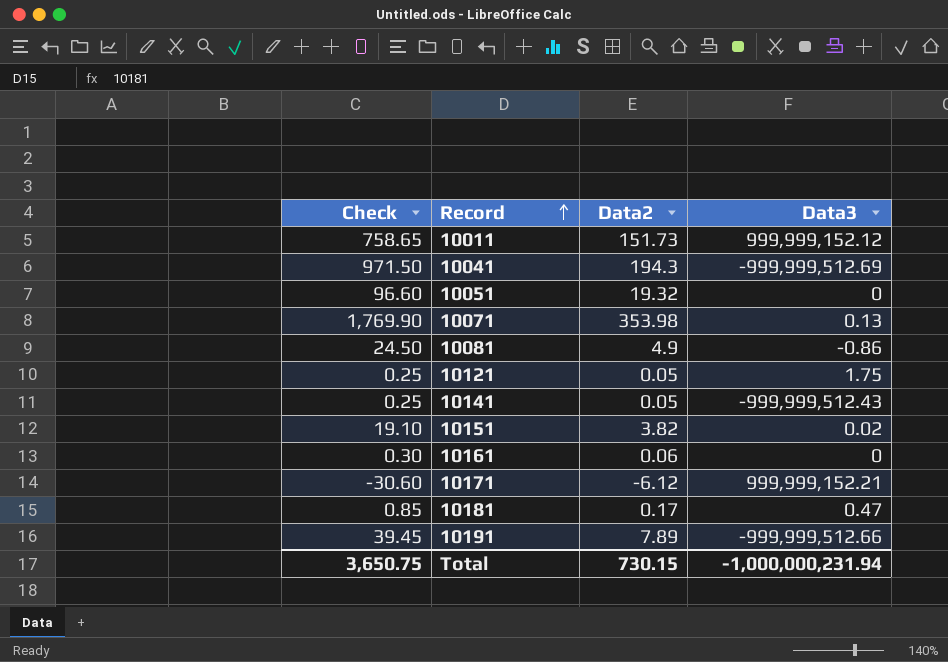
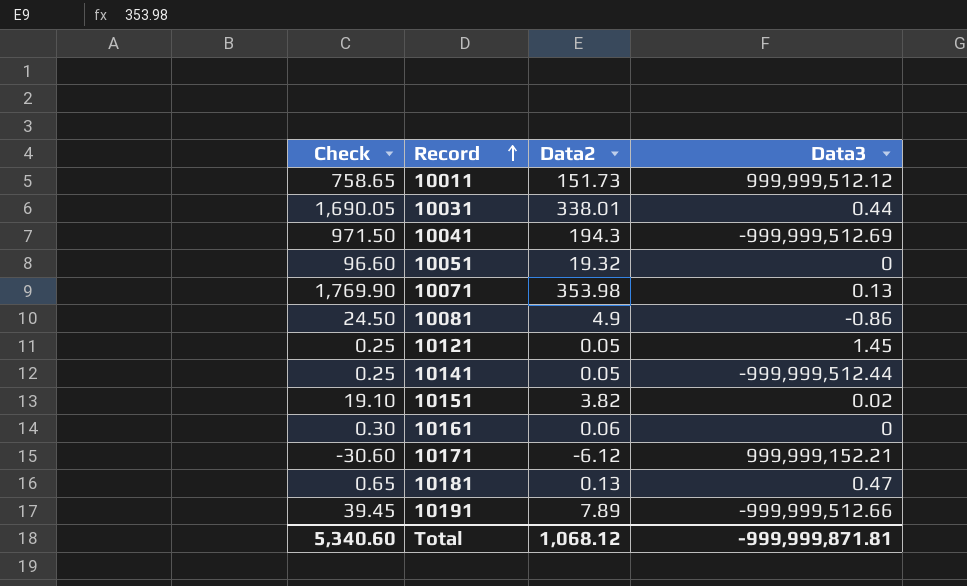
10011 | Data3: 999,999,152.12 -> 999,999,512.12
row 10031: none -> 1,690.05 | 338.01 | 0.44
10121 | Data3: 1.75 -> 1.45
10141 | Data3: -999,999,512.43 -> -999,999,512.44
10181 | Check: 0.85 -> 0.65
10181 | Data2: 0.17 -> 0.13
Total | Check: 3,650.75 -> 5,340.60
Total | Data2: 730.15 -> 1,068.12
Total | Data3: -1,000,000,231.94 -> -999,999,871.81

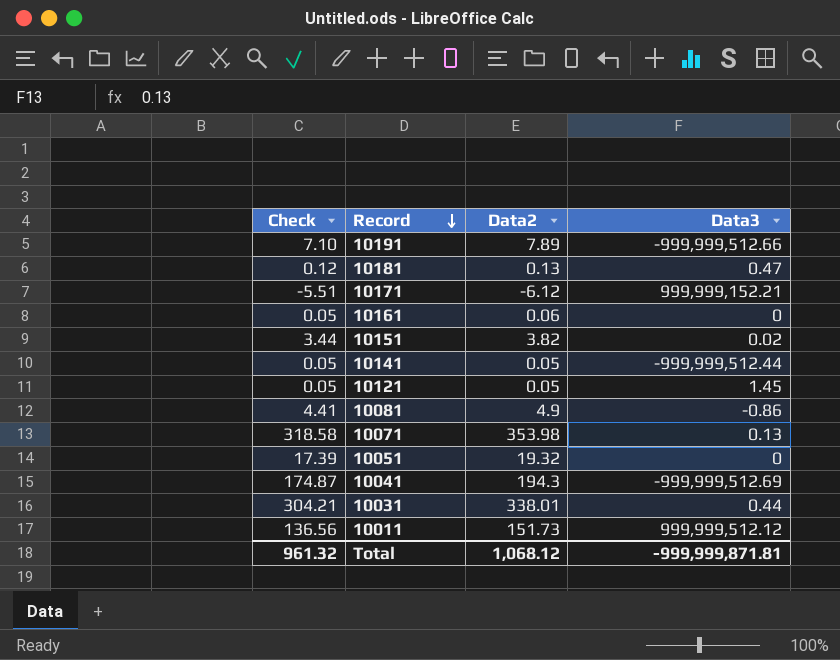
row order: Record ascending -> Record descending
column Check | formula: [Data2] * 5 -> [Data2] * 0.9
Total | Check: 5,340.60 -> 961.32

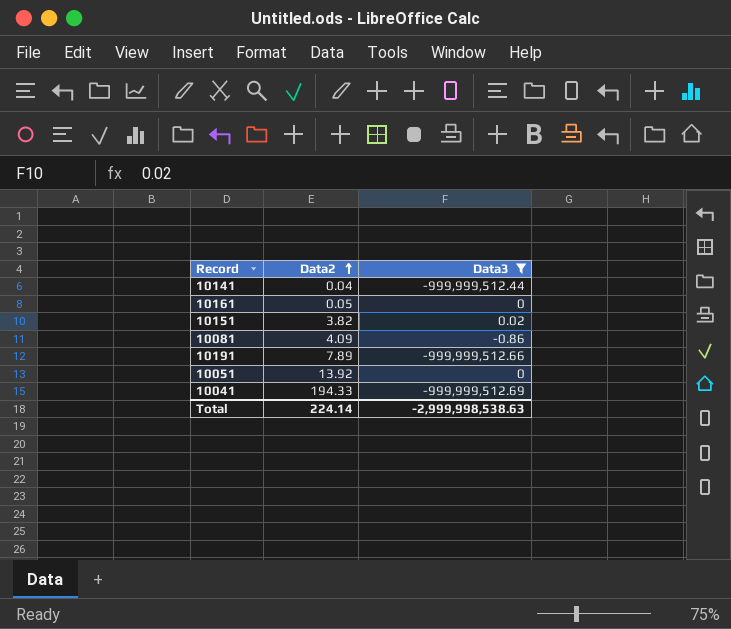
filter: none -> Data3 <= 0.02
row order: Record descending -> Data2 ascending
column Check | formula: [Data2] * 0.9 -> none
10141 | Data2: 0.05 -> 0.04
10161 | Data2: 0.06 -> 0.05
10081 | Data2: 4.9 -> 4.09
10051 | Data2: 19.32 -> 13.92
10041 | Data2: 194.3 -> 194.33
Total | Data2: 1,068.12 -> 224.14
Total | Data3: -999,999,871.81 -> -2,999,998,538.63

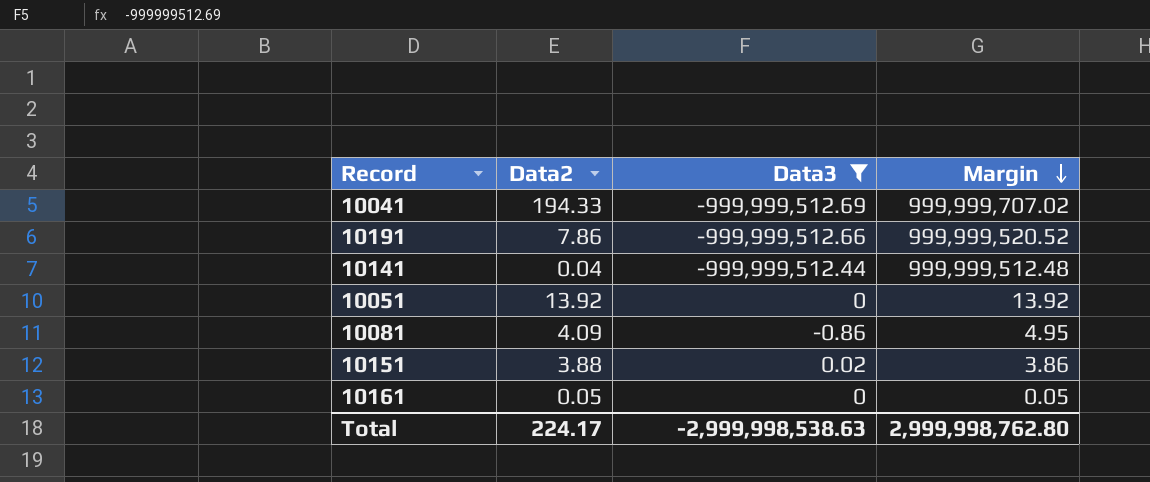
row order: Data2 ascending -> Margin descending
column Margin | formula: none -> [Data2] - [Data3]
10191 | Data2: 7.89 -> 7.86
10151 | Data2: 3.82 -> 3.88
Total | Data2: 224.14 -> 224.17

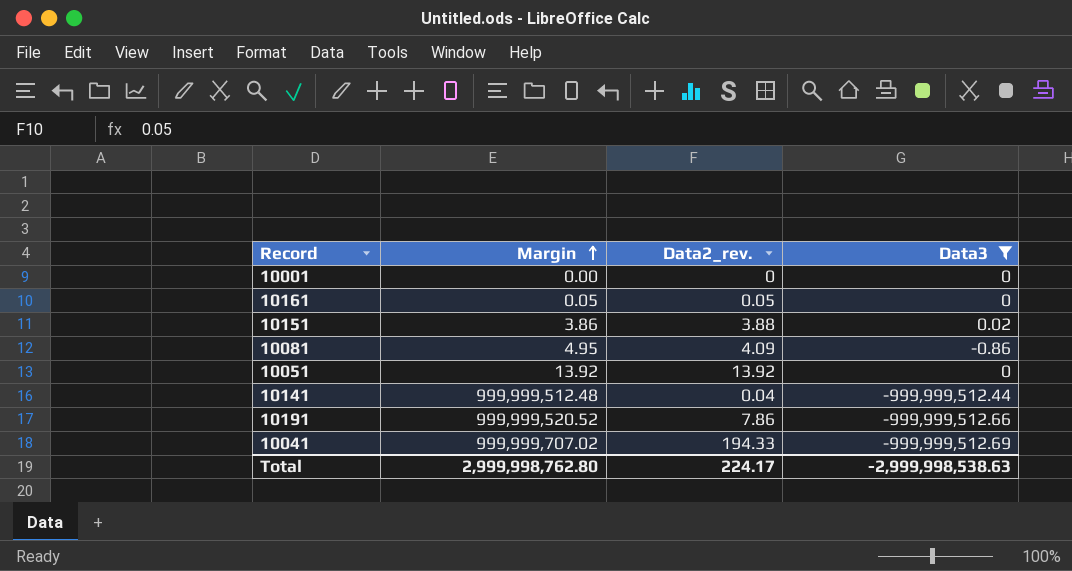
row order: Margin descending -> Margin ascending
column Margin | position: 4 -> 2
column name: Data2 -> Data2_rev.
row 10001: none -> 0.00 | 0 | 0

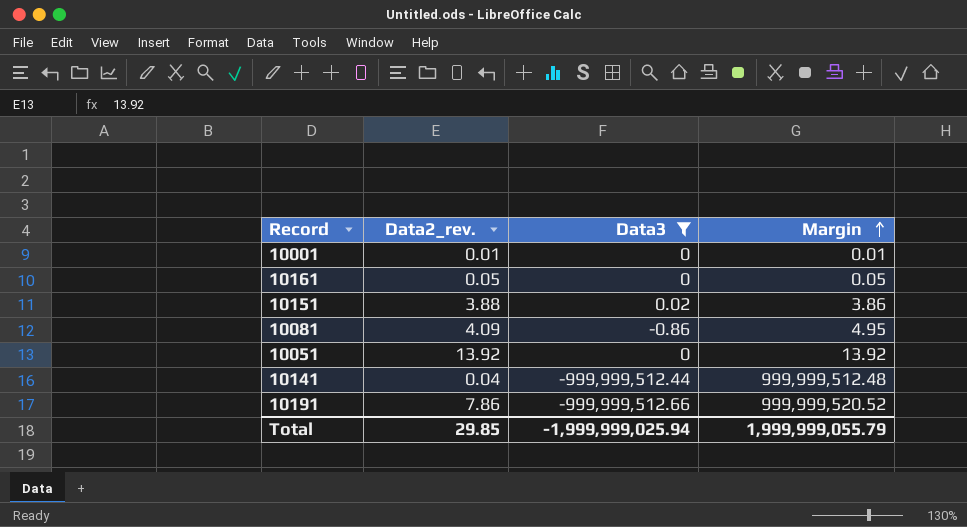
column Margin | position: 2 -> 4
row 10041: 999,999,707.02 | 194.33 | -999,999,512.69 -> none
10001 | Data2_rev.: 0 -> 0.01
10001 | Margin: 0.00 -> 0.01
Total | Data2_rev.: 224.17 -> 29.85
Total | Data3: -2,999,998,538.63 -> -1,999,999,025.94
Total | Margin: 2,999,998,762.80 -> 1,999,999,055.79

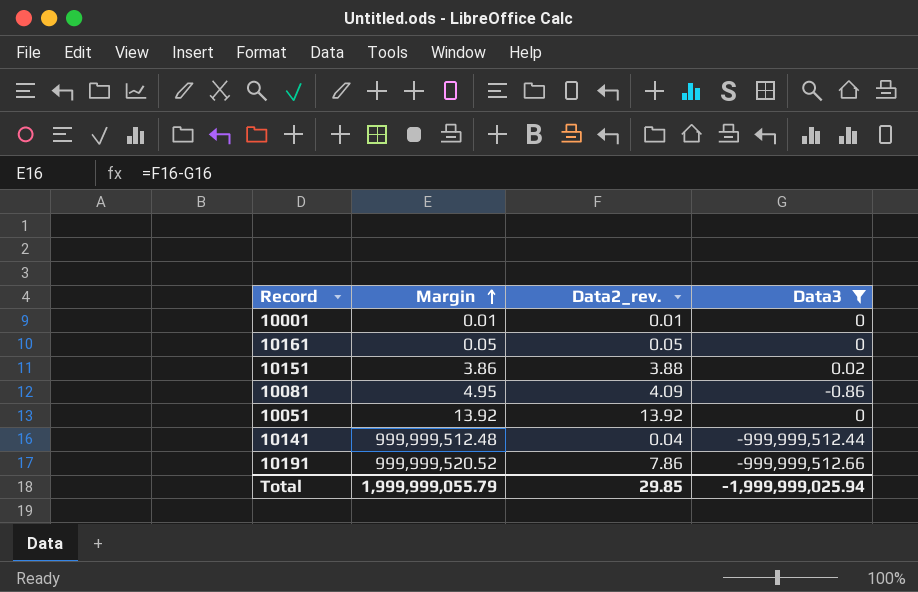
column Margin | position: 4 -> 2

